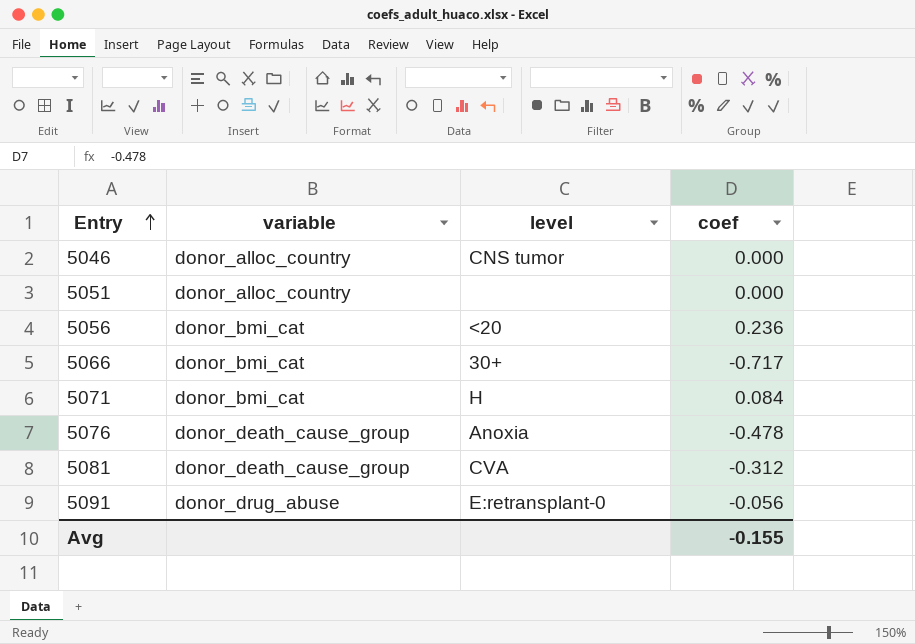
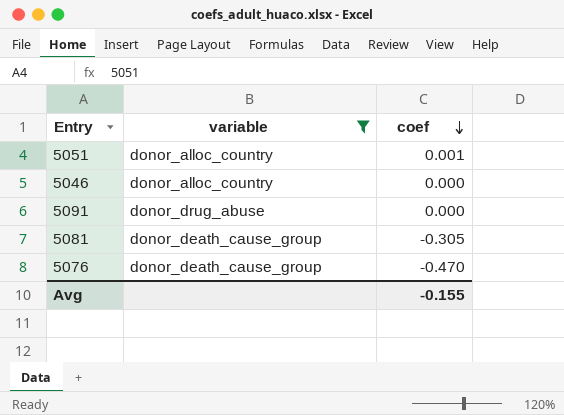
filter: none -> variable != donor_bmi_cat
row order: Entry ascending -> coef descending
column level | position: 3 -> none
5051 | coef: 0.000 -> 0.001
5091 | coef: -0.056 -> 0.000
5081 | coef: -0.312 -> -0.305
5076 | coef: -0.478 -> -0.470

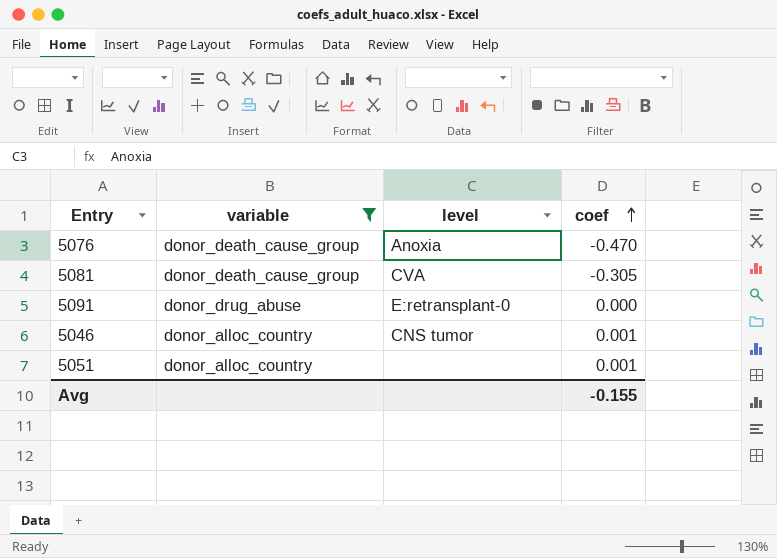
row order: coef descending -> coef ascending
column level | position: none -> 3
5046 | coef: 0.000 -> 0.001

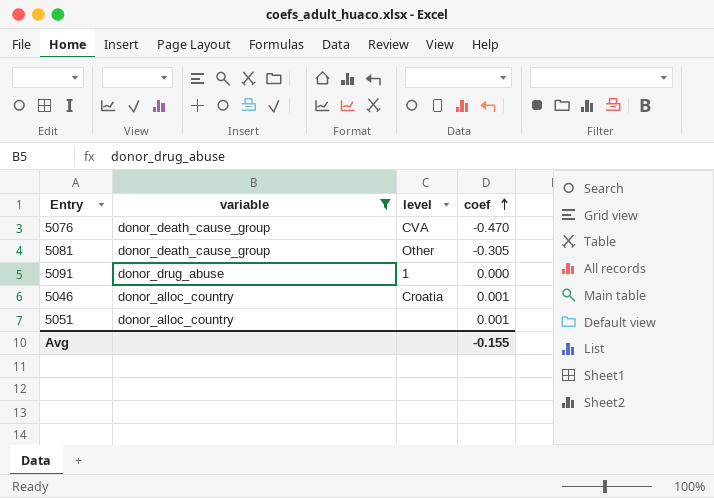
5076 | level: Anoxia -> CVA
5081 | level: CVA -> Other
5091 | level: E:retransplant-0 -> 1
5046 | level: CNS tumor -> Croatia

